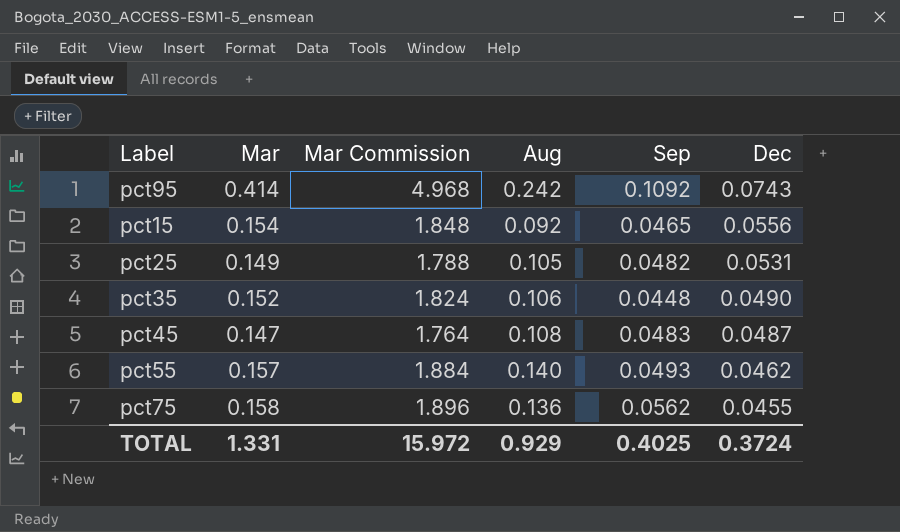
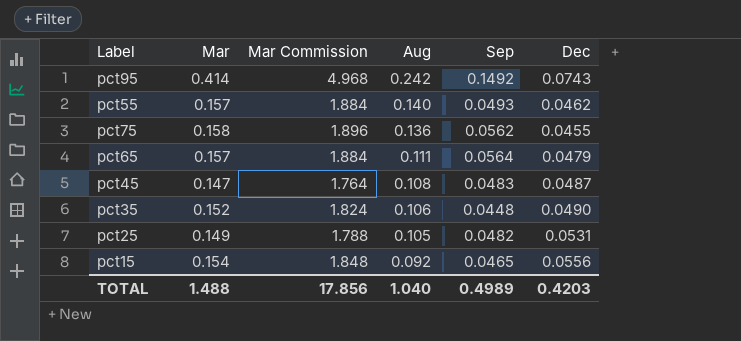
row order: Dec descending -> Aug descending
pct95 | Sep: 0.1092 -> 0.1492
row pct65: none -> 0.157 | 1.884 | 0.111 | 0.0564 | 0.0479
TOTAL | Mar: 1.331 -> 1.488
TOTAL | Mar Commission: 15.972 -> 17.856
TOTAL | Aug: 0.929 -> 1.040
TOTAL | Sep: 0.4025 -> 0.4989
TOTAL | Dec: 0.3724 -> 0.4203

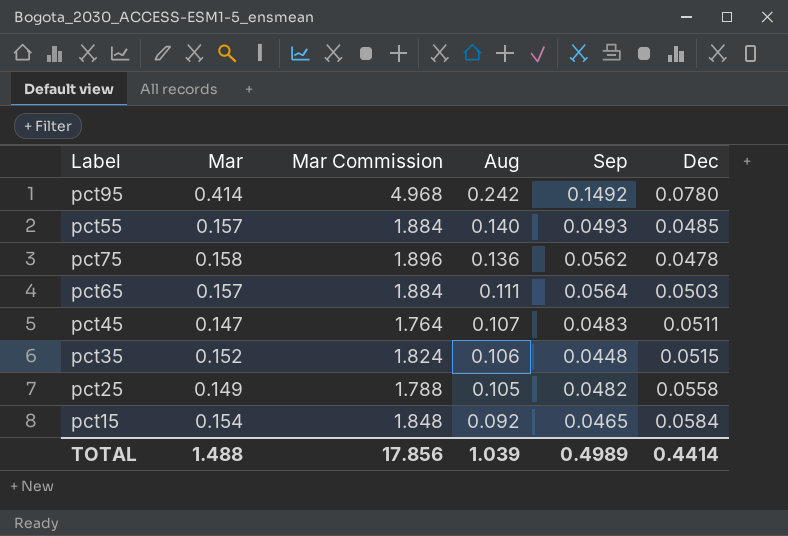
pct95 | Dec: 0.0743 -> 0.0780
pct55 | Dec: 0.0462 -> 0.0485
pct75 | Dec: 0.0455 -> 0.0478
pct65 | Dec: 0.0479 -> 0.0503
pct45 | Aug: 0.108 -> 0.107
pct45 | Dec: 0.0487 -> 0.0511
pct35 | Dec: 0.0490 -> 0.0515
pct25 | Dec: 0.0531 -> 0.0558
pct15 | Dec: 0.0556 -> 0.0584
TOTAL | Aug: 1.040 -> 1.039
TOTAL | Dec: 0.4203 -> 0.4414

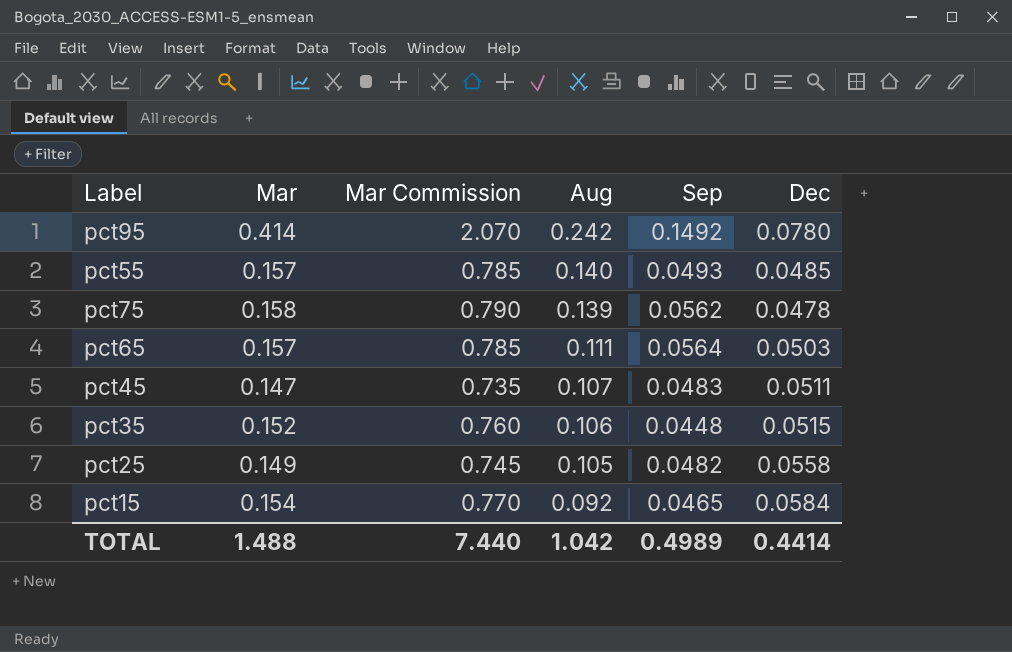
column Mar Commission | formula: [Mar] * 12 -> [Mar] * 5
pct75 | Aug: 0.136 -> 0.139
TOTAL | Mar Commission: 17.856 -> 7.440
TOTAL | Aug: 1.039 -> 1.042

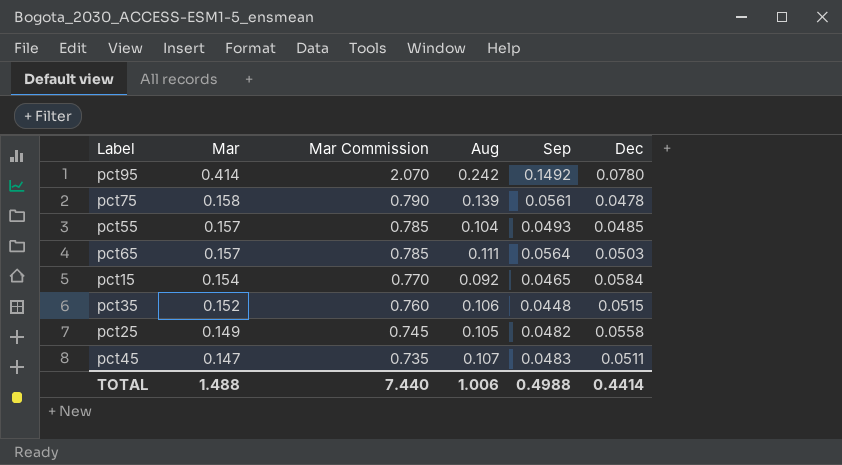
row order: Aug descending -> Mar descending
pct75 | Sep: 0.0562 -> 0.0561
pct55 | Aug: 0.140 -> 0.104
TOTAL | Aug: 1.042 -> 1.006
TOTAL | Sep: 0.4989 -> 0.4988

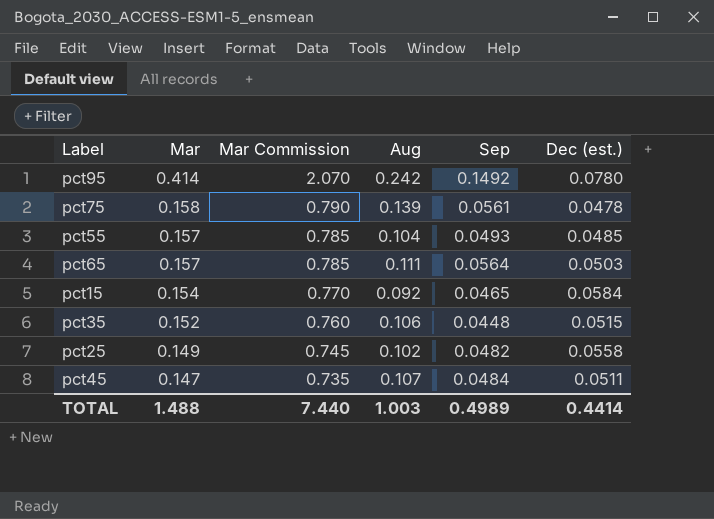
column name: Dec -> Dec (est.)
pct25 | Aug: 0.105 -> 0.102
pct45 | Sep: 0.0483 -> 0.0484
TOTAL | Aug: 1.006 -> 1.003
TOTAL | Sep: 0.4988 -> 0.4989

